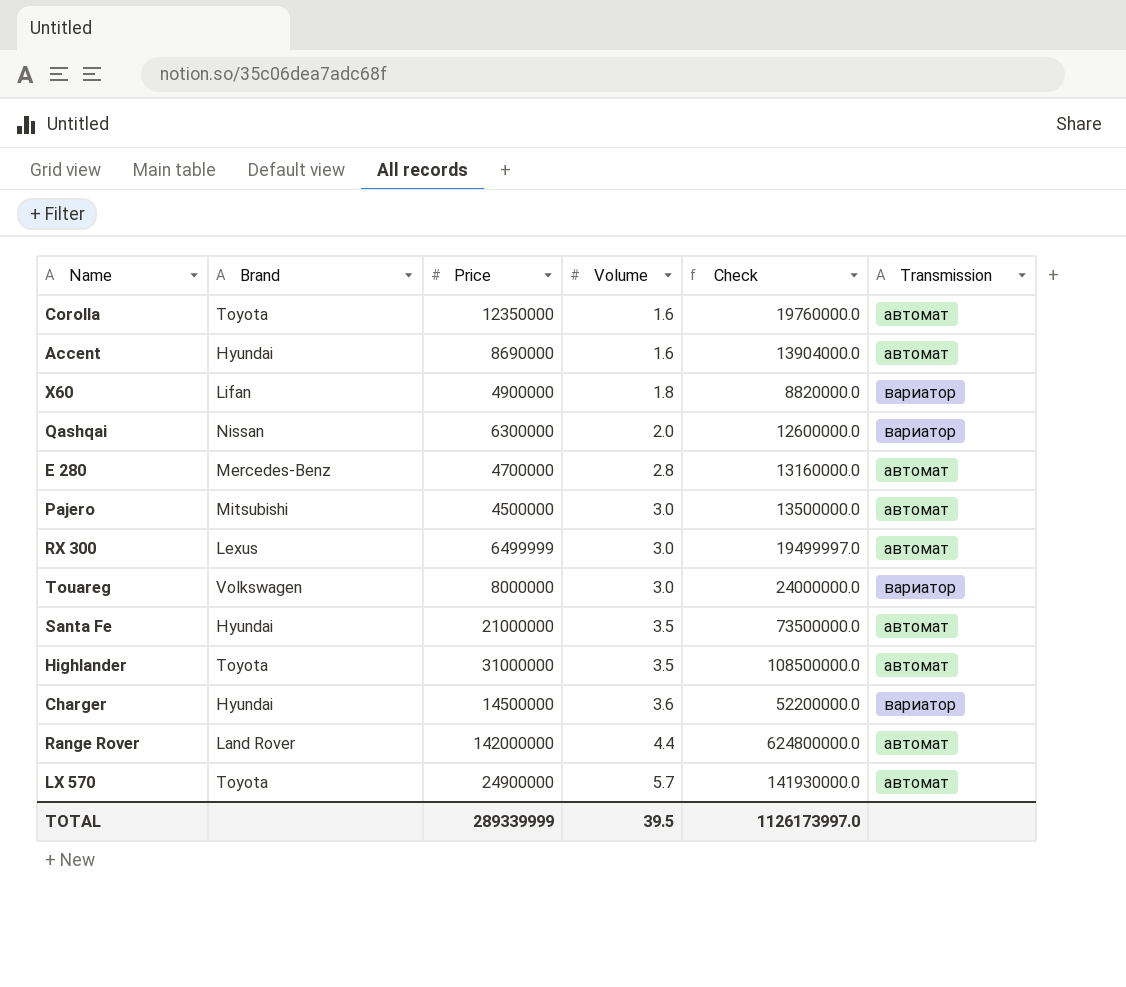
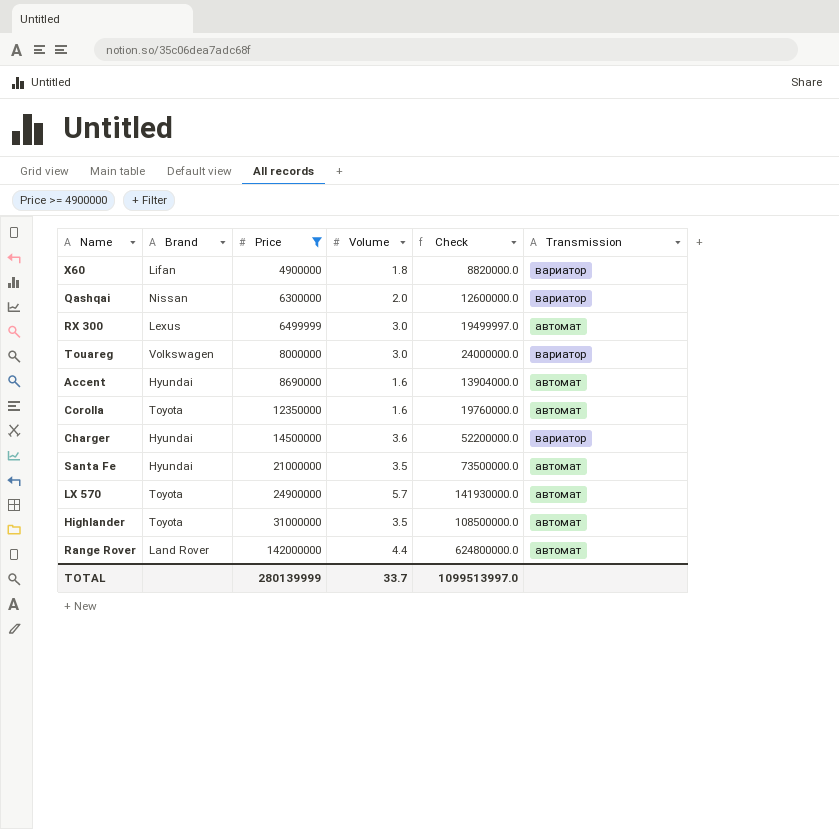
filter: none -> Price >= 4900000
row order: Volume ascending -> Price ascending
TOTAL | Price: 289339999 -> 280139999
TOTAL | Volume: 39.5 -> 33.7
TOTAL | Check: 1126173997.0 -> 1099513997.0

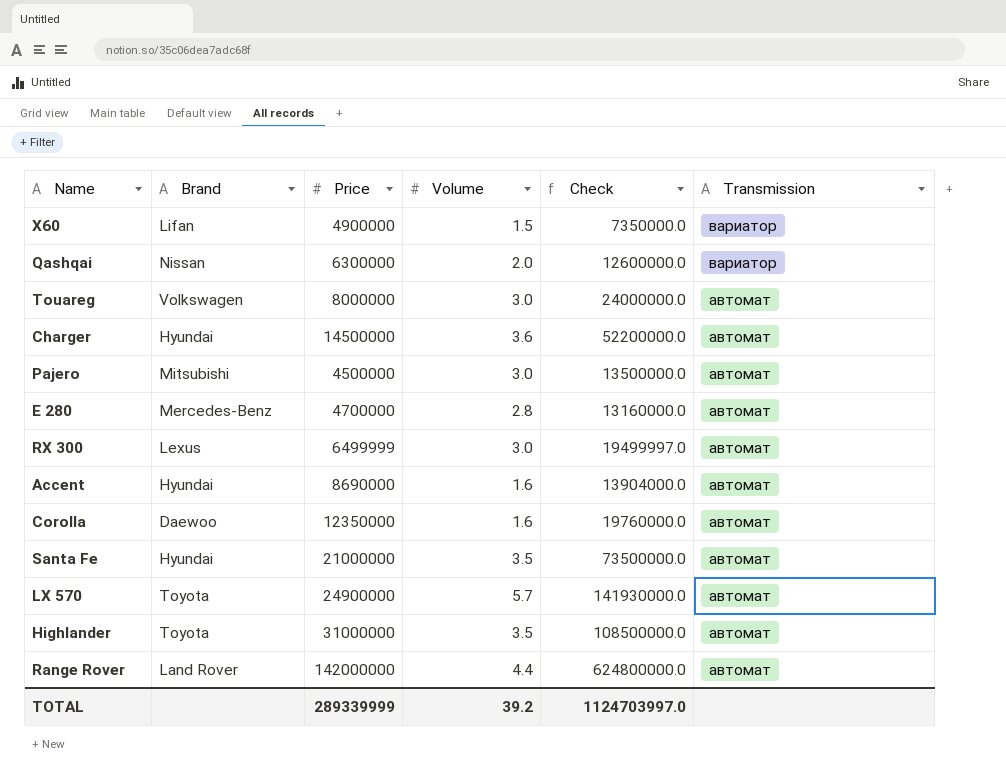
filter: Price >= 4900000 -> none
row order: Price ascending -> Transmission descending
X60 | Volume: 1.8 -> 1.5
X60 | Check: 8820000.0 -> 7350000.0
Touareg | Transmission: вариатор -> автомат
Charger | Transmission: вариатор -> автомат
Corolla | Brand: Toyota -> Daewoo
TOTAL | Price: 280139999 -> 289339999
TOTAL | Volume: 33.7 -> 39.2
TOTAL | Check: 1099513997.0 -> 1124703997.0

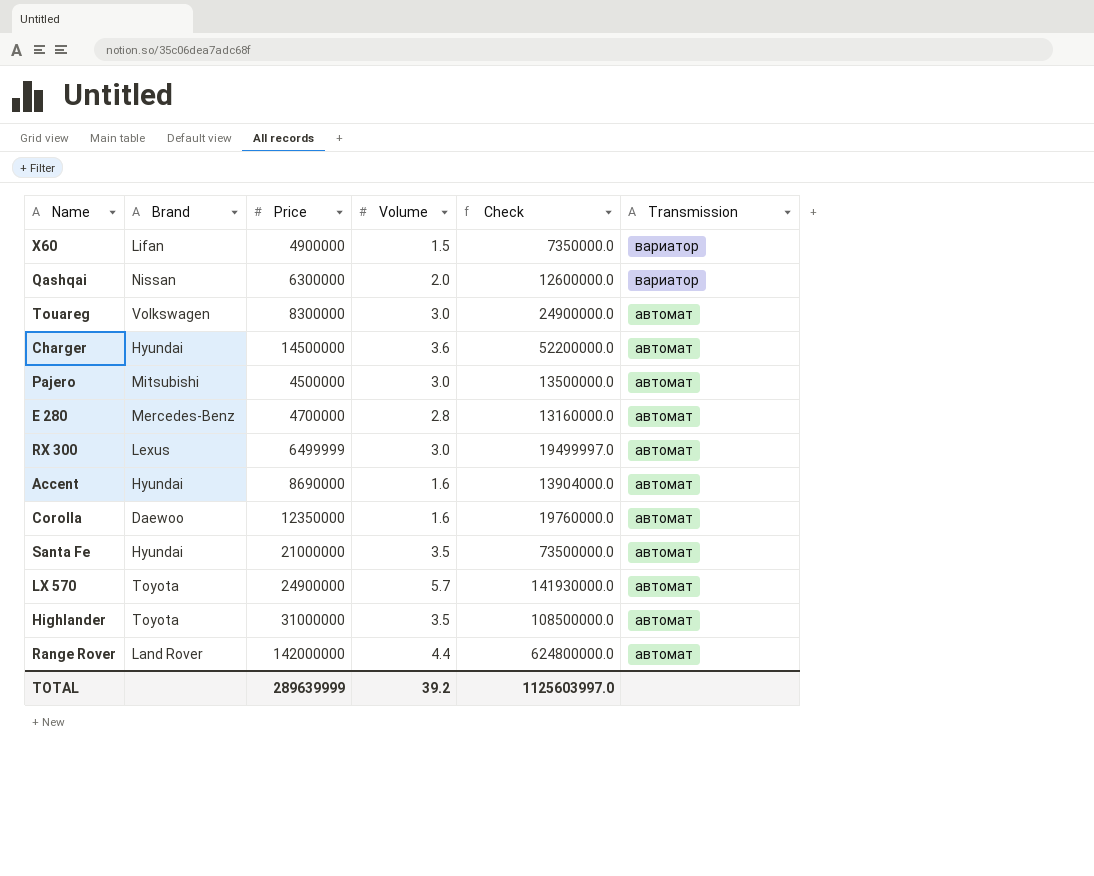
Touareg | Price: 8000000 -> 8300000
Touareg | Check: 24000000.0 -> 24900000.0
TOTAL | Price: 289339999 -> 289639999
TOTAL | Check: 1124703997.0 -> 1125603997.0

